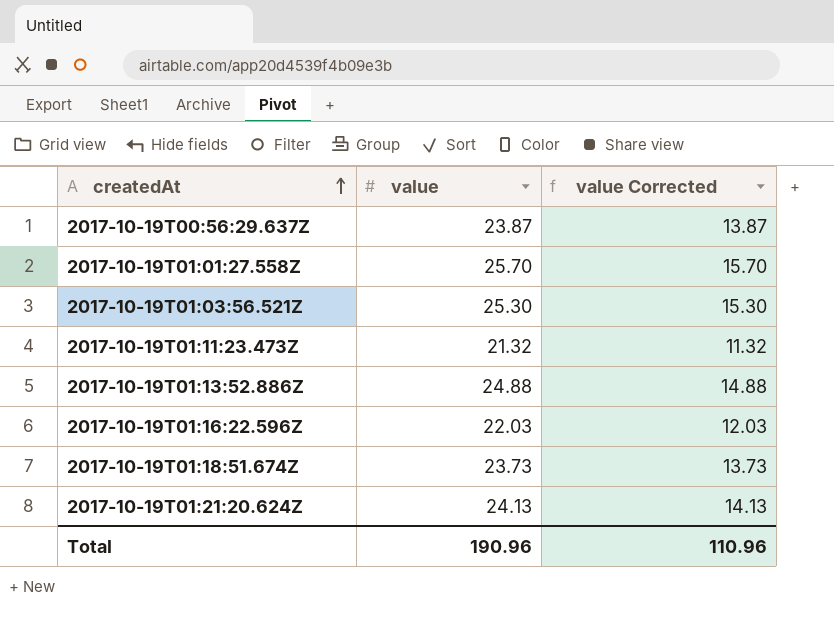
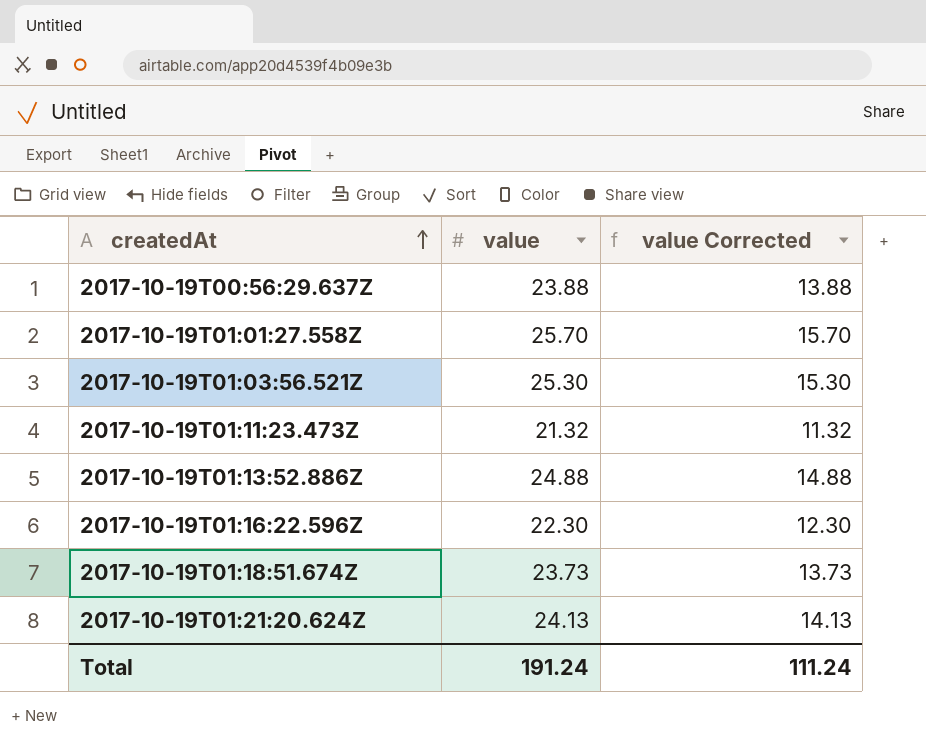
2017-10-19T00:56:29.637Z | value: 23.87 -> 23.88
2017-10-19T00:56:29.637Z | value Corrected: 13.87 -> 13.88
2017-10-19T01:16:22.596Z | value: 22.03 -> 22.30
2017-10-19T01:16:22.596Z | value Corrected: 12.03 -> 12.30
Total | value: 190.96 -> 191.24
Total | value Corrected: 110.96 -> 111.24

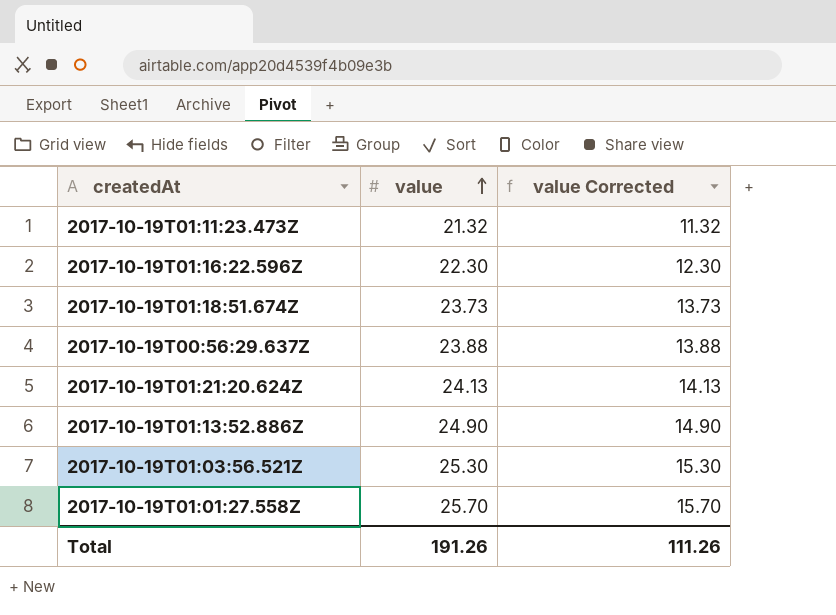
row order: createdAt ascending -> value ascending
2017-10-19T01:13:52.886Z | value: 24.88 -> 24.90
2017-10-19T01:13:52.886Z | value Corrected: 14.88 -> 14.90
Total | value: 191.24 -> 191.26
Total | value Corrected: 111.24 -> 111.26

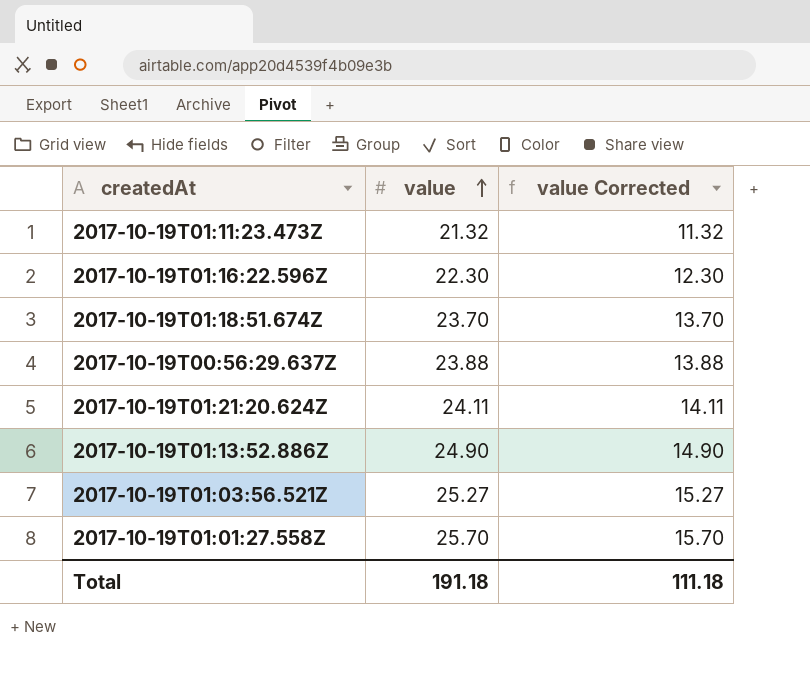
2017-10-19T01:18:51.674Z | value: 23.73 -> 23.70
2017-10-19T01:18:51.674Z | value Corrected: 13.73 -> 13.70
2017-10-19T01:21:20.624Z | value: 24.13 -> 24.11
2017-10-19T01:21:20.624Z | value Corrected: 14.13 -> 14.11
2017-10-19T01:03:56.521Z | value: 25.30 -> 25.27
2017-10-19T01:03:56.521Z | value Corrected: 15.30 -> 15.27
Total | value: 191.26 -> 191.18
Total | value Corrected: 111.26 -> 111.18

